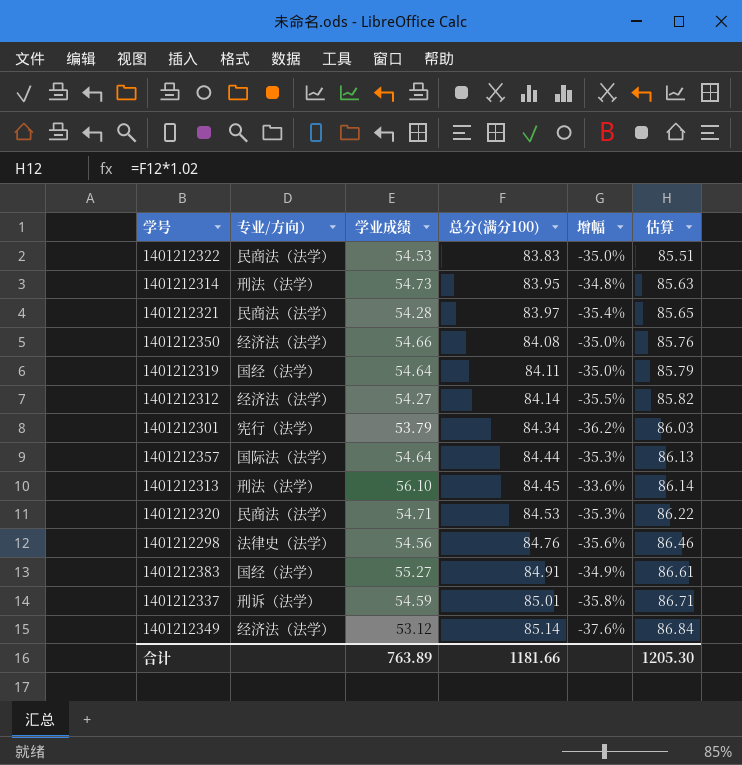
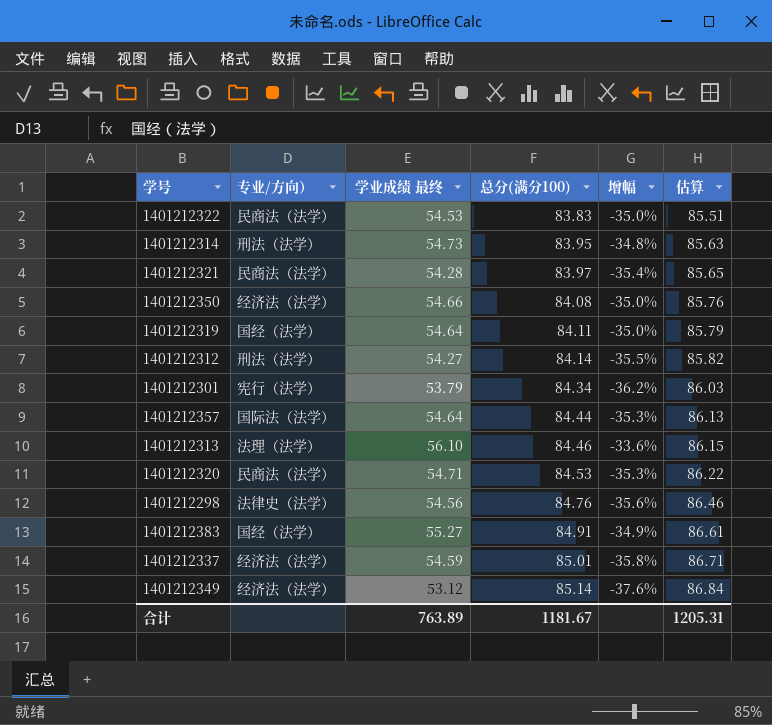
column name: 学业成绩 -> 学业成绩 最终
1401212312 | 专业/方向）: 经济法（法学） -> 刑法（法学）
1401212313 | 专业/方向）: 刑法（法学） -> 法理（法学）
1401212313 | 总分(满分100): 84.45 -> 84.46
1401212313 | 估算: 86.14 -> 86.15
1401212337 | 专业/方向）: 刑诉（法学） -> 经济法（法学）
合计 | 总分(满分100): 1181.66 -> 1181.67
合计 | 估算: 1205.30 -> 1205.31

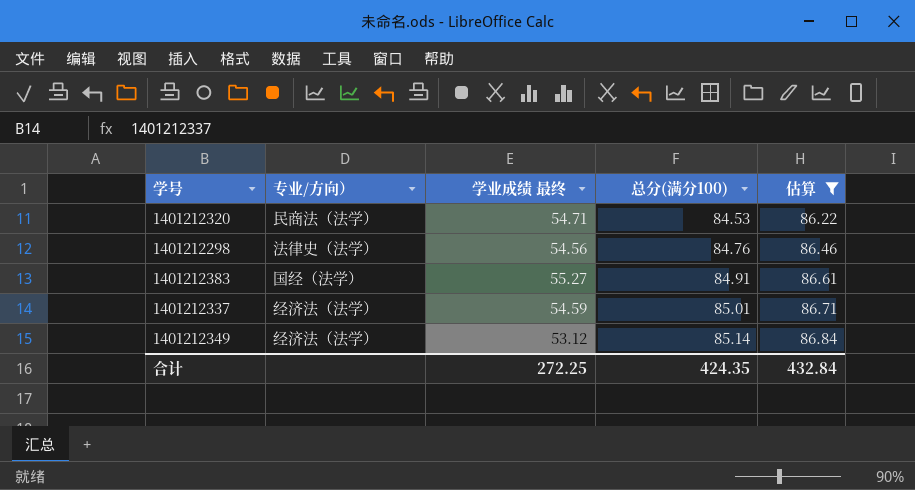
filter: none -> 估算 >= 86.22
column 增幅 | formula: ([学业成绩 最终] - [总分(满分100)]) / [总分(满分100)] -> none
合计 | 学业成绩 最终: 763.89 -> 272.25
合计 | 总分(满分100): 1181.67 -> 424.35
合计 | 估算: 1205.31 -> 432.84

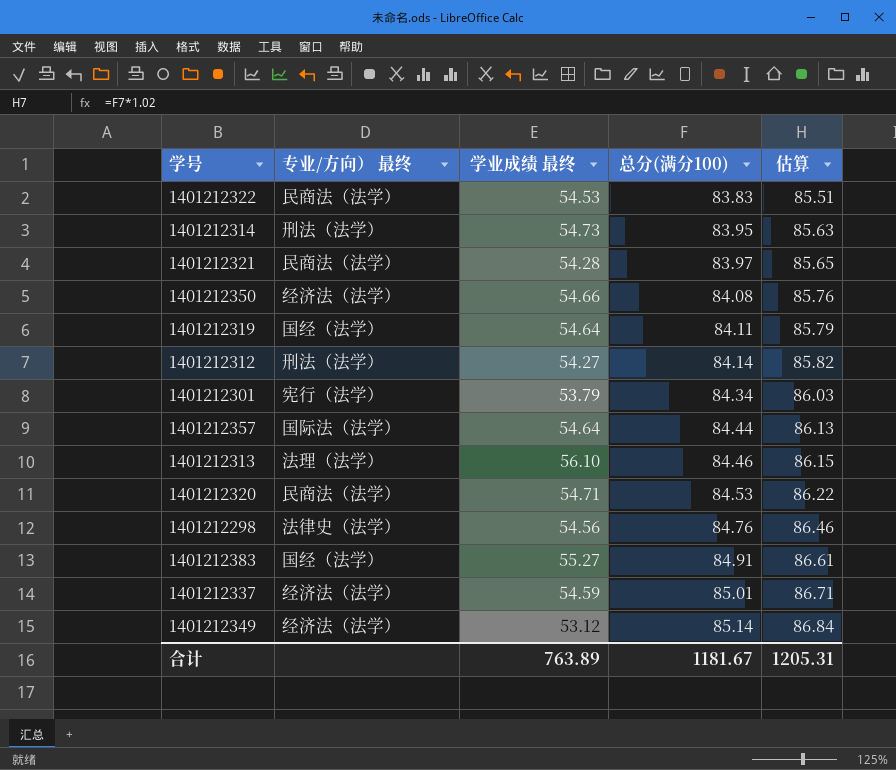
filter: 估算 >= 86.22 -> none
column name: 专业/方向） -> 专业/方向） 最终
合计 | 学业成绩 最终: 272.25 -> 763.89
合计 | 总分(满分100): 424.35 -> 1181.67
合计 | 估算: 432.84 -> 1205.31

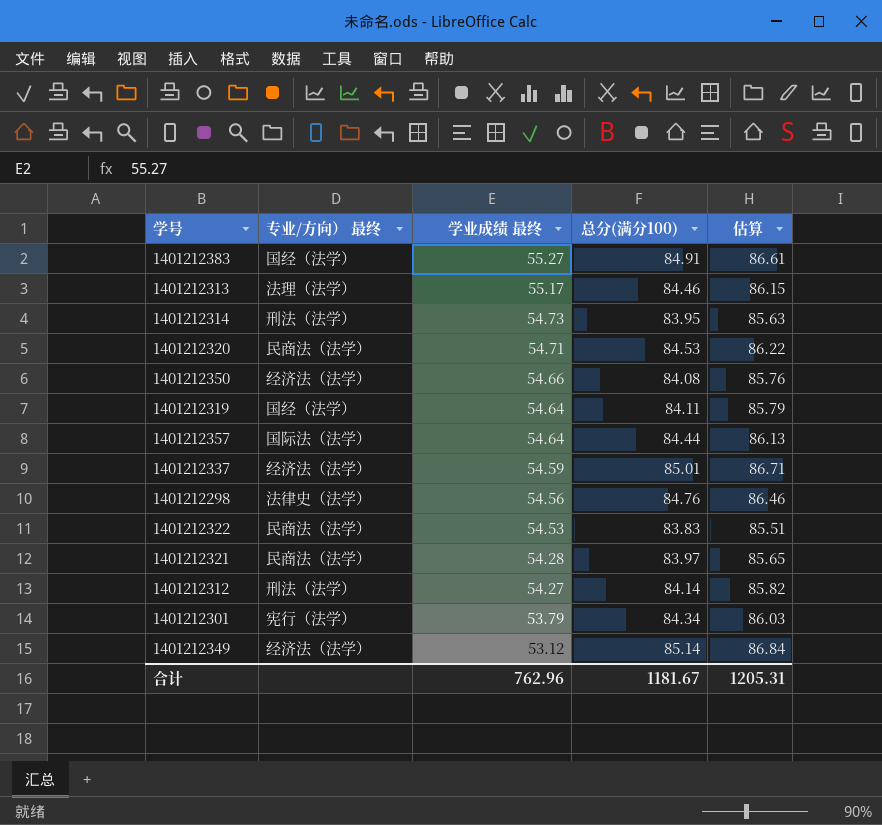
row order: 总分(满分100) ascending -> 学业成绩 最终 descending
1401212313 | 学业成绩 最终: 56.10 -> 55.17
合计 | 学业成绩 最终: 763.89 -> 762.96

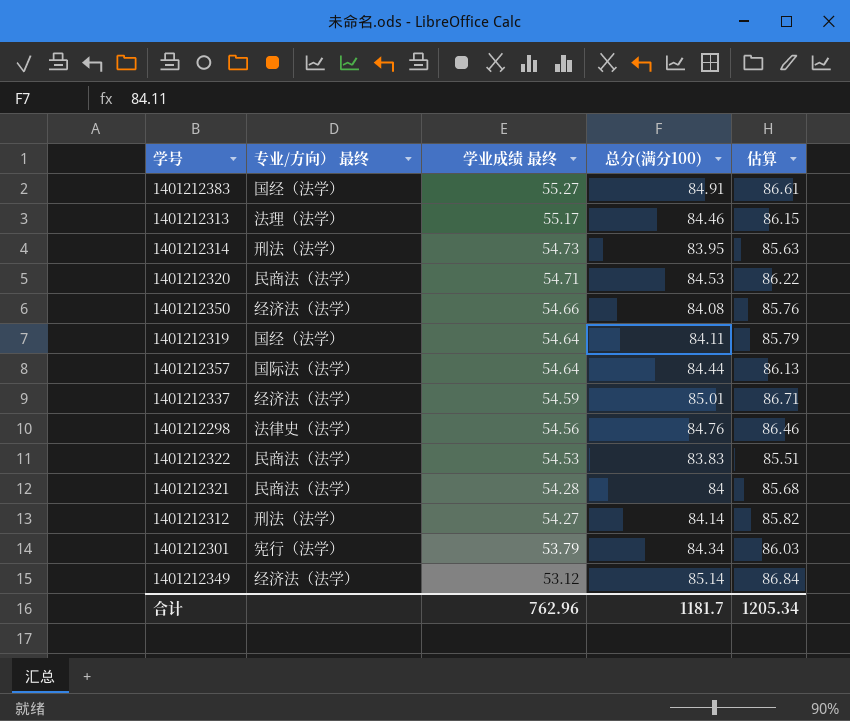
1401212321 | 总分(满分100): 83.97 -> 84
1401212321 | 估算: 85.65 -> 85.68
合计 | 总分(满分100): 1181.67 -> 1181.7
合计 | 估算: 1205.31 -> 1205.34

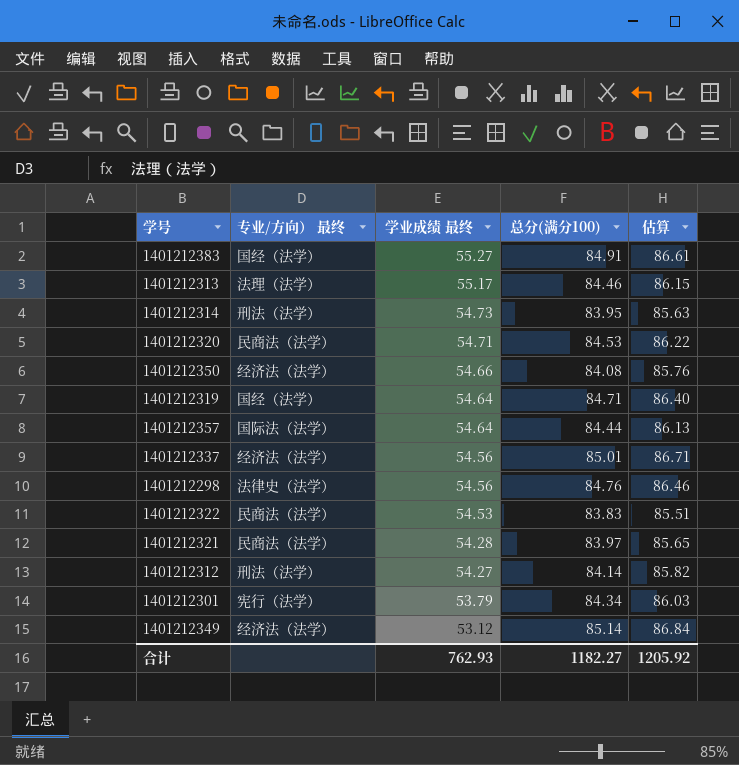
1401212319 | 总分(满分100): 84.11 -> 84.71
1401212319 | 估算: 85.79 -> 86.40
1401212337 | 学业成绩 最终: 54.59 -> 54.56
1401212321 | 总分(满分100): 84 -> 83.97
1401212321 | 估算: 85.68 -> 85.65
合计 | 学业成绩 最终: 762.96 -> 762.93
合计 | 总分(满分100): 1181.7 -> 1182.27
合计 | 估算: 1205.34 -> 1205.92

